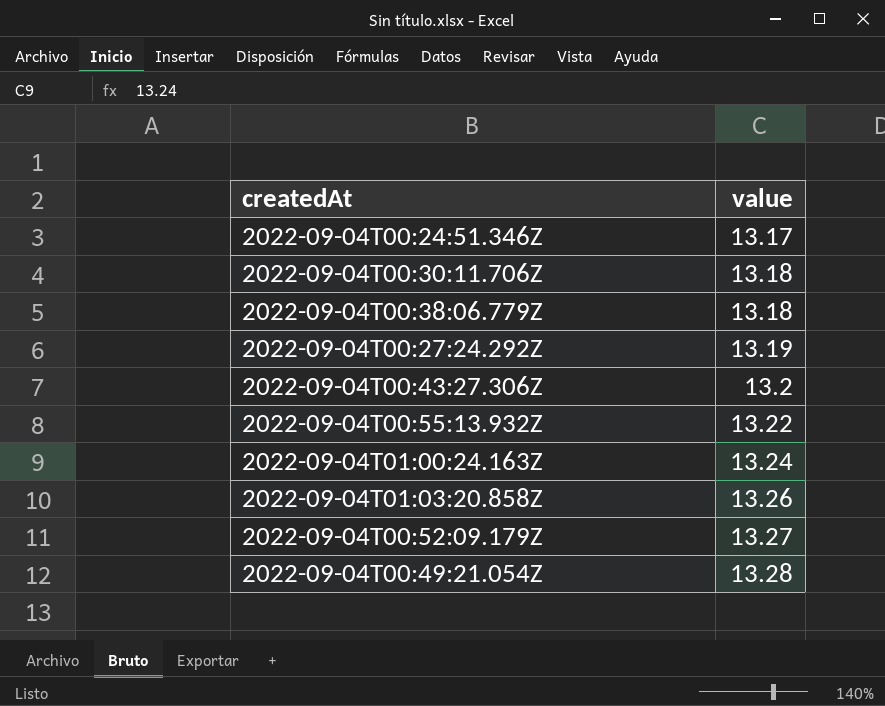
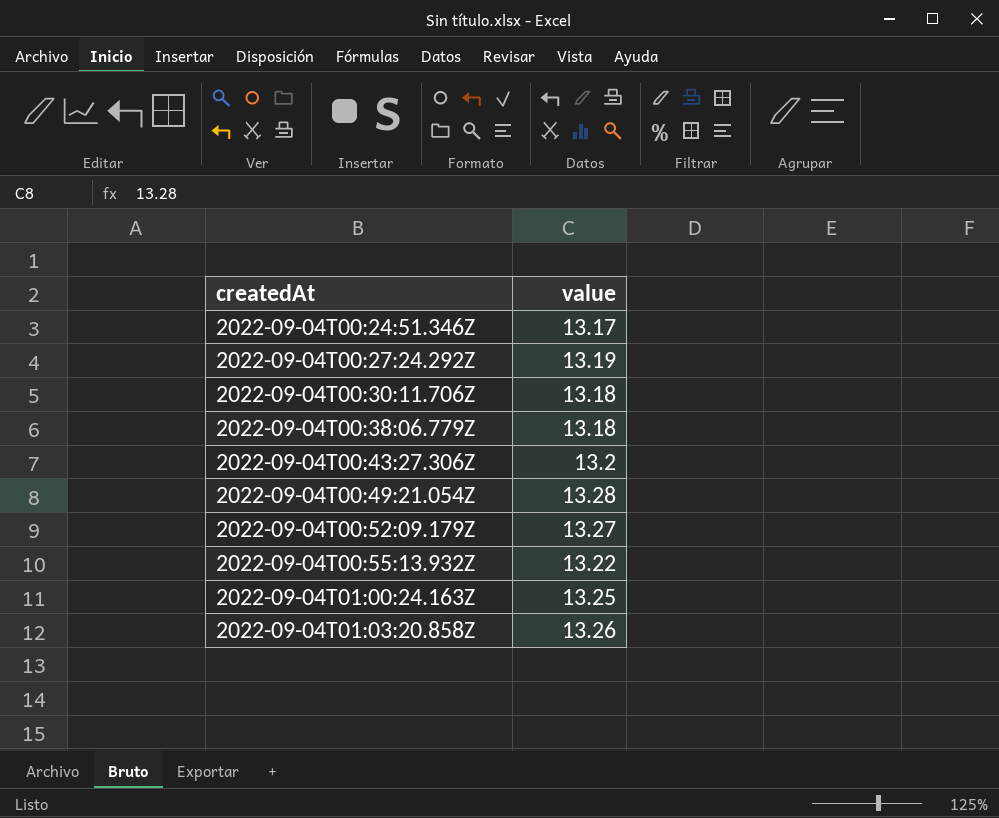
row order: value ascending -> createdAt ascending
2022-09-04T01:00:24.163Z | value: 13.24 -> 13.25

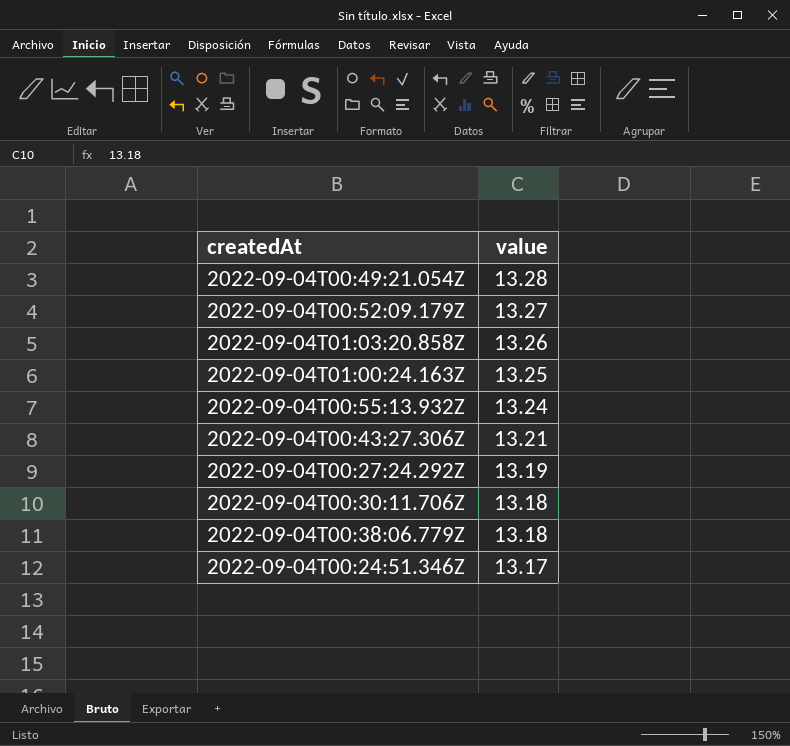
row order: createdAt ascending -> value descending
2022-09-04T00:55:13.932Z | value: 13.22 -> 13.24
2022-09-04T00:43:27.306Z | value: 13.2 -> 13.21

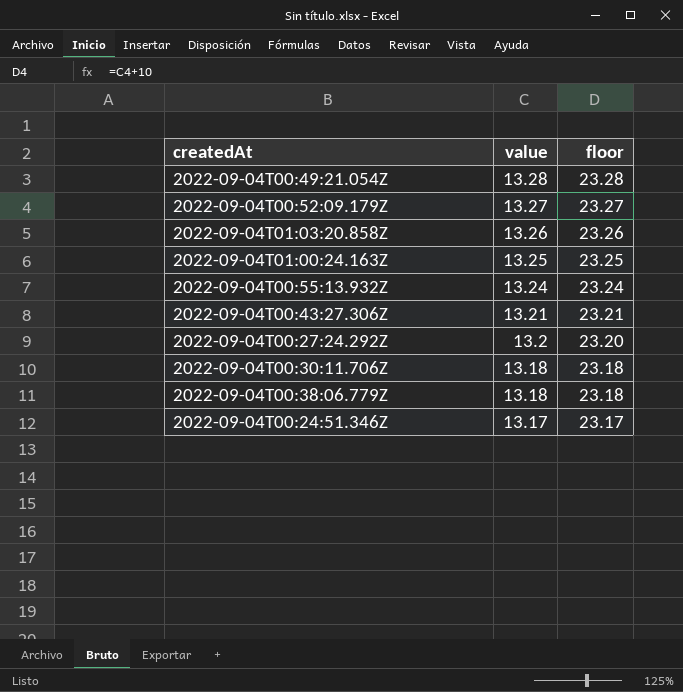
column floor | formula: none -> [value] + 10
2022-09-04T00:27:24.292Z | value: 13.19 -> 13.2

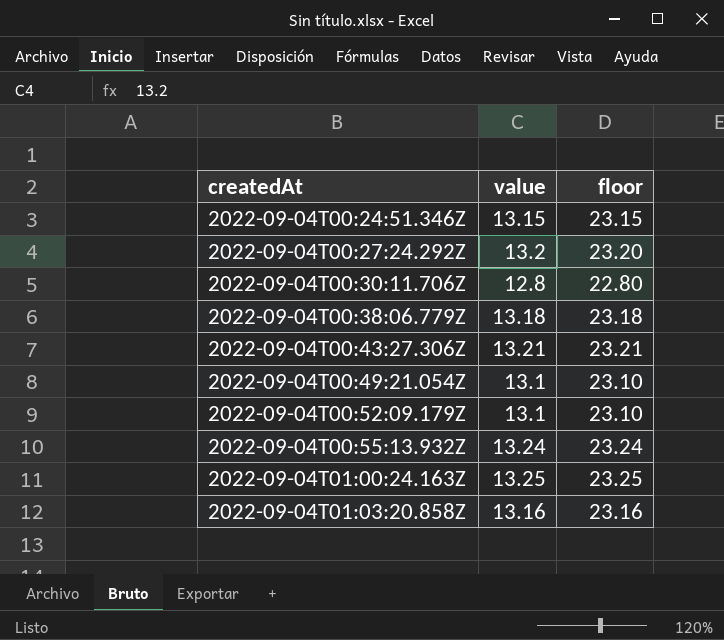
row order: value descending -> createdAt ascending
2022-09-04T00:24:51.346Z | value: 13.17 -> 13.15
2022-09-04T00:24:51.346Z | floor: 23.17 -> 23.15
2022-09-04T00:30:11.706Z | value: 13.18 -> 12.8
2022-09-04T00:30:11.706Z | floor: 23.18 -> 22.80
2022-09-04T00:49:21.054Z | value: 13.28 -> 13.1
2022-09-04T00:49:21.054Z | floor: 23.28 -> 23.10
2022-09-04T00:52:09.179Z | value: 13.27 -> 13.1
2022-09-04T00:52:09.179Z | floor: 23.27 -> 23.10
2022-09-04T01:03:20.858Z | value: 13.26 -> 13.16
2022-09-04T01:03:20.858Z | floor: 23.26 -> 23.16

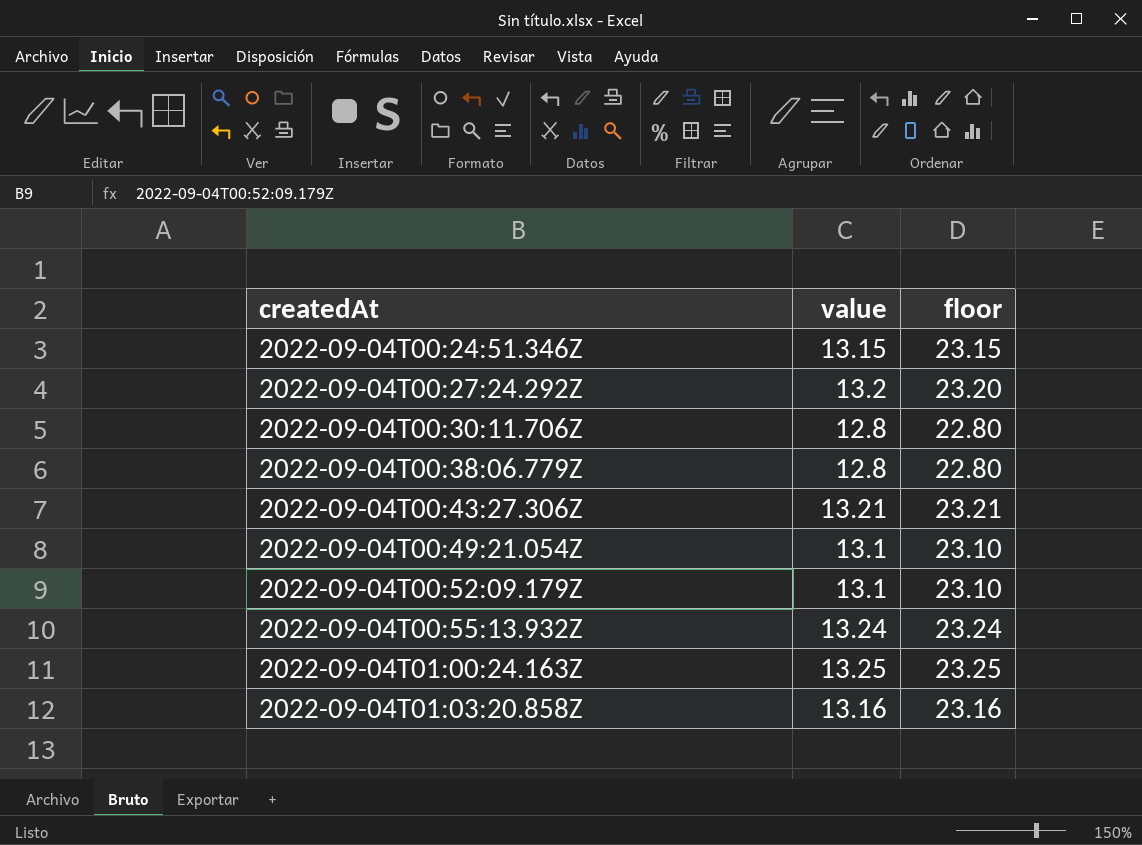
2022-09-04T00:38:06.779Z | value: 13.18 -> 12.8
2022-09-04T00:38:06.779Z | floor: 23.18 -> 22.80

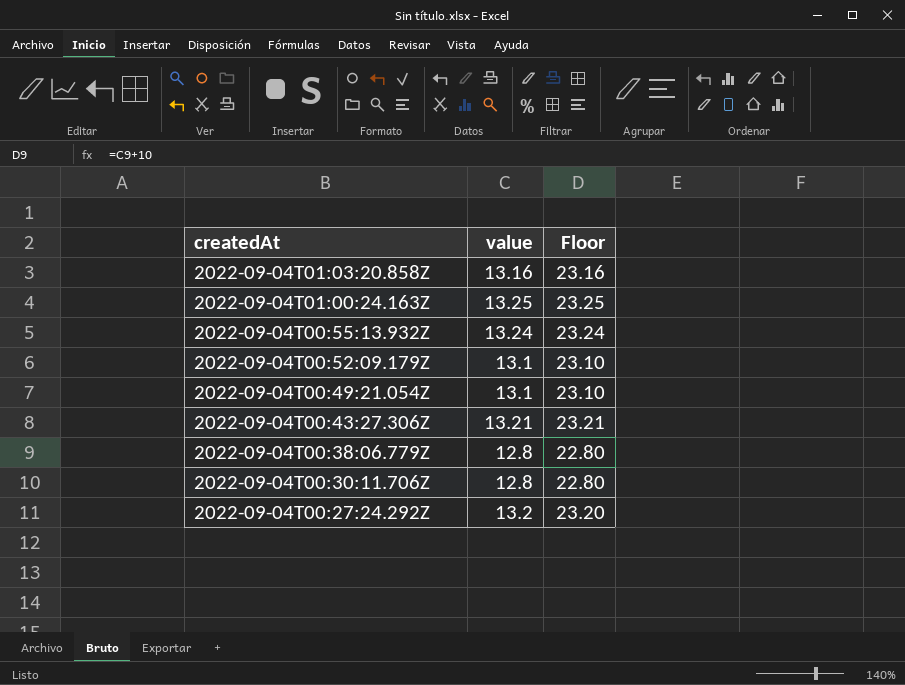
row order: createdAt ascending -> createdAt descending
column name: floor -> Floor
row 2022-09-04T00:24:51.346Z: 13.15 | 23.15 -> none

